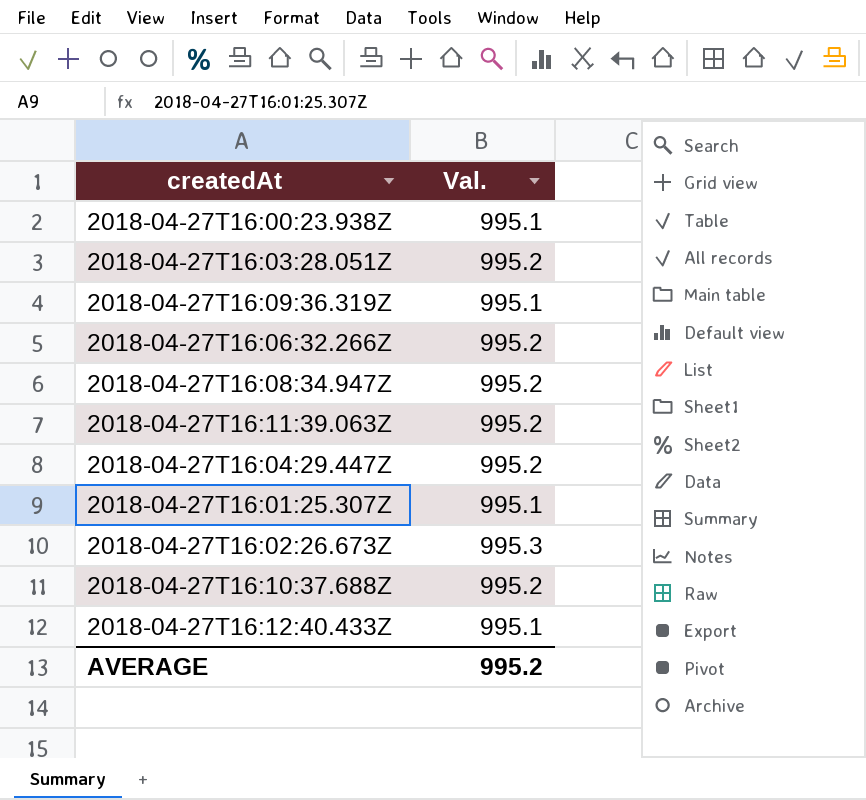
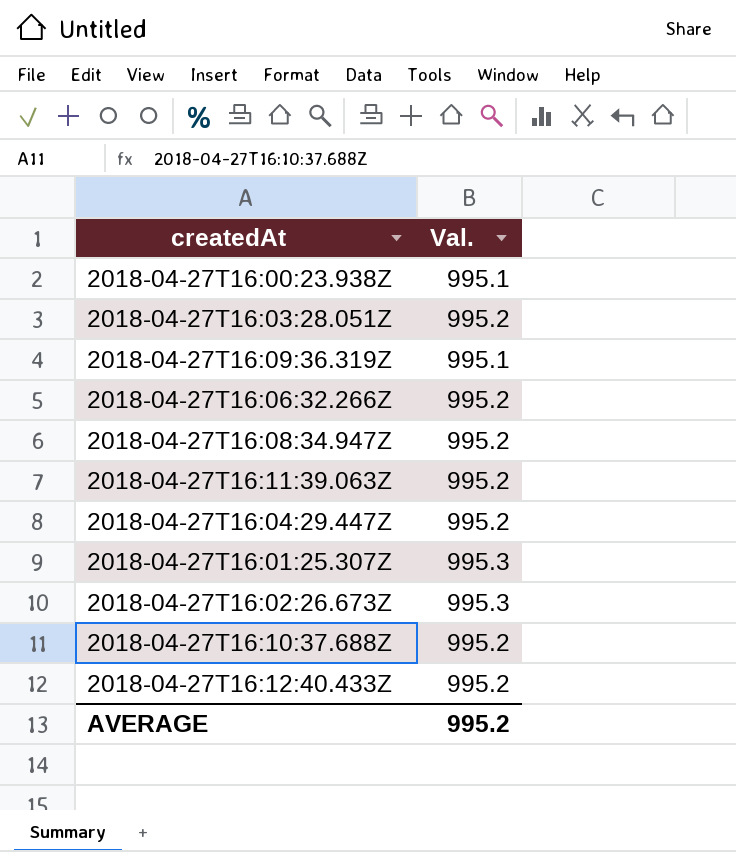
2018-04-27T16:01:25.307Z | Val.: 995.1 -> 995.3
2018-04-27T16:12:40.433Z | Val.: 995.1 -> 995.2

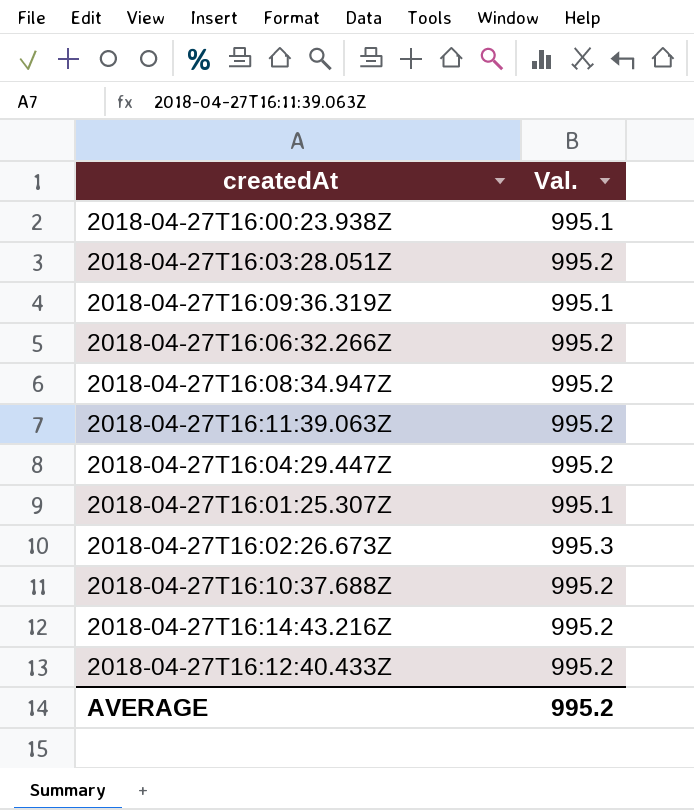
2018-04-27T16:01:25.307Z | Val.: 995.3 -> 995.1
row 2018-04-27T16:14:43.216Z: none -> 995.2

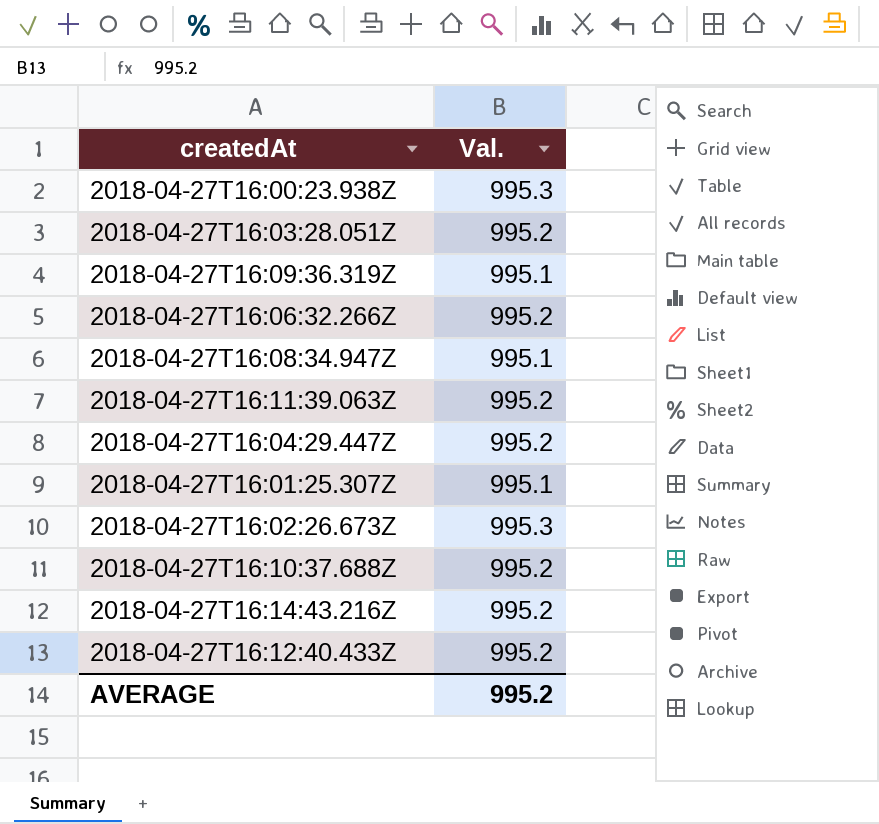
2018-04-27T16:00:23.938Z | Val.: 995.1 -> 995.3
2018-04-27T16:08:34.947Z | Val.: 995.2 -> 995.1

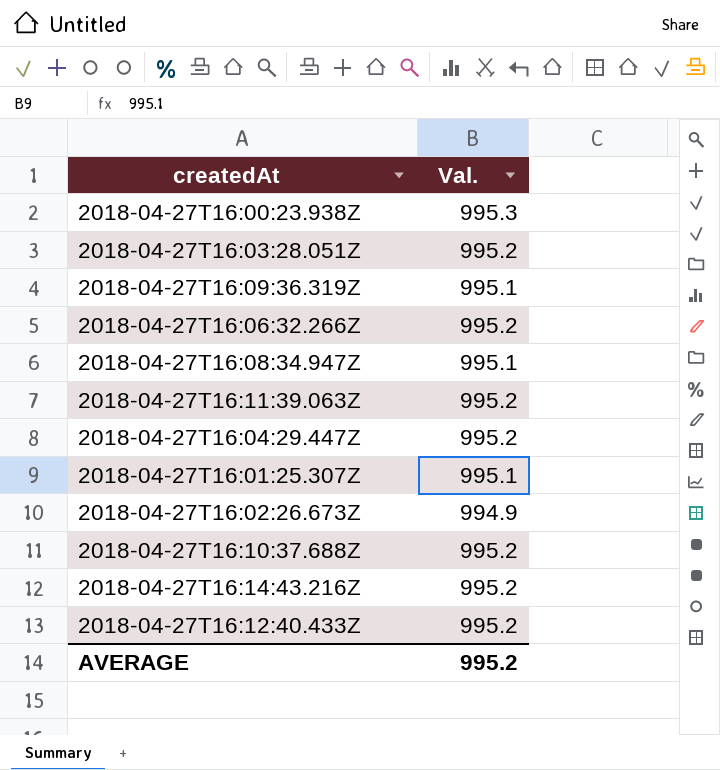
2018-04-27T16:02:26.673Z | Val.: 995.3 -> 994.9

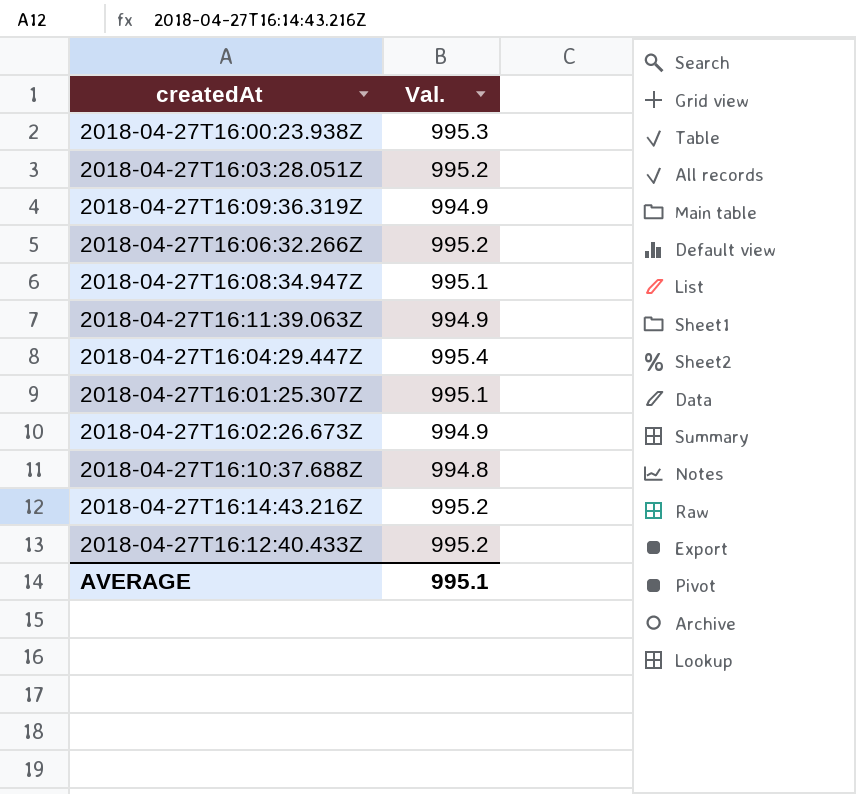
2018-04-27T16:09:36.319Z | Val.: 995.1 -> 994.9
2018-04-27T16:11:39.063Z | Val.: 995.2 -> 994.9
2018-04-27T16:04:29.447Z | Val.: 995.2 -> 995.4
2018-04-27T16:10:37.688Z | Val.: 995.2 -> 994.8
AVERAGE | Val.: 995.2 -> 995.1

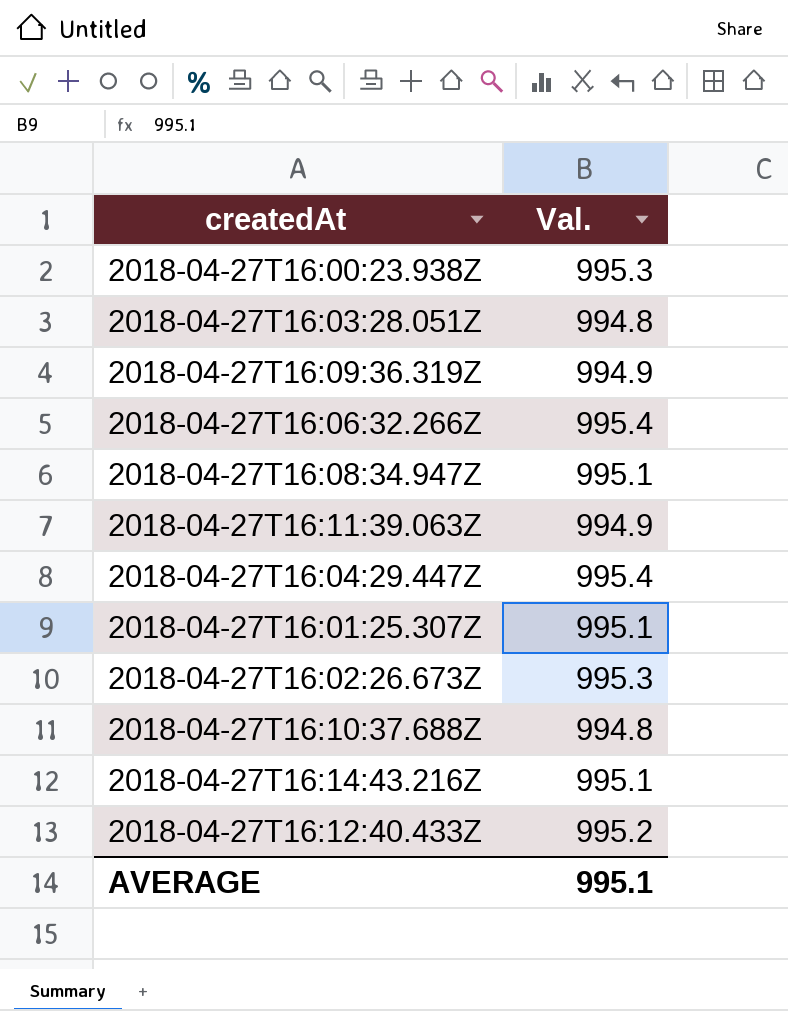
2018-04-27T16:03:28.051Z | Val.: 995.2 -> 994.8
2018-04-27T16:06:32.266Z | Val.: 995.2 -> 995.4
2018-04-27T16:02:26.673Z | Val.: 994.9 -> 995.3
2018-04-27T16:14:43.216Z | Val.: 995.2 -> 995.1

